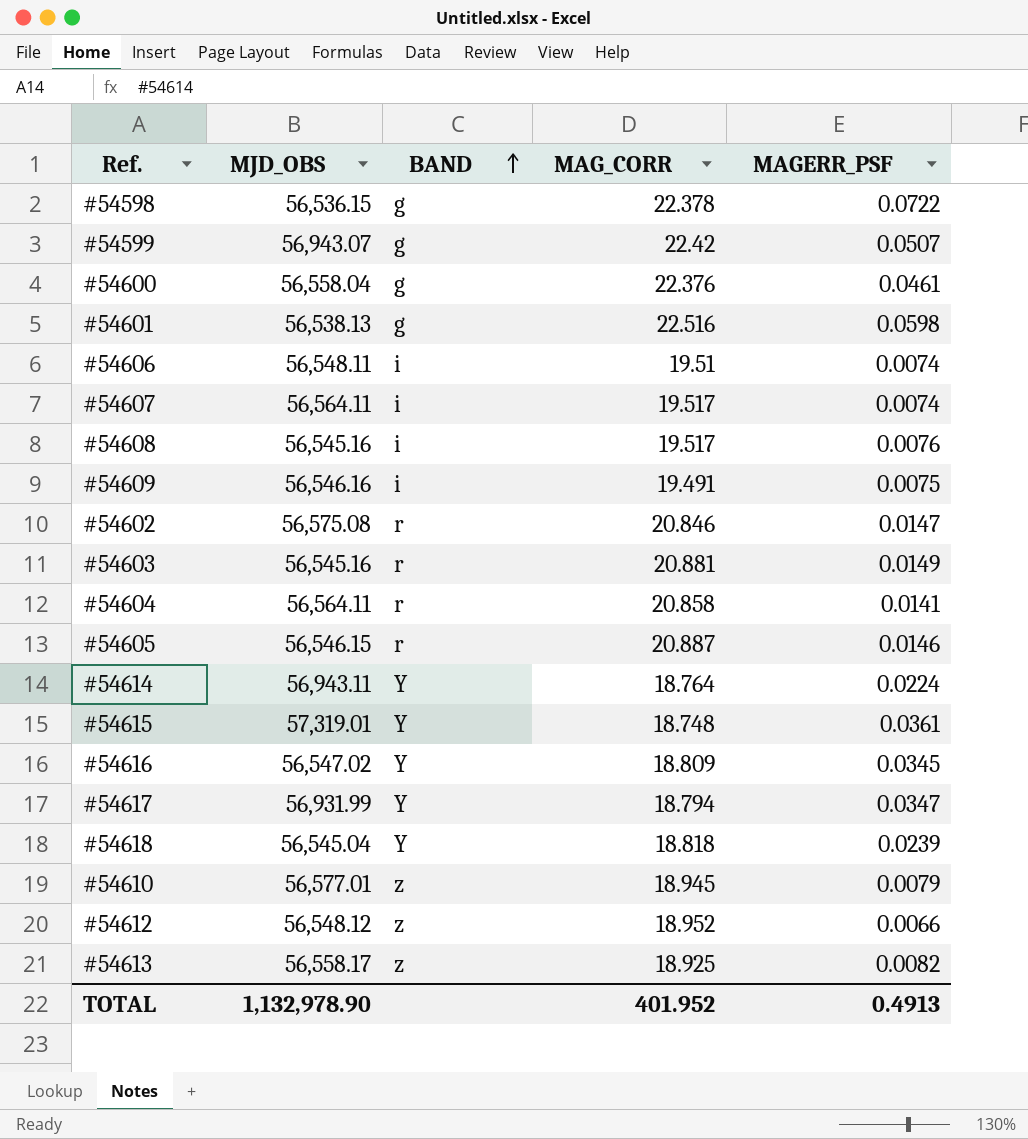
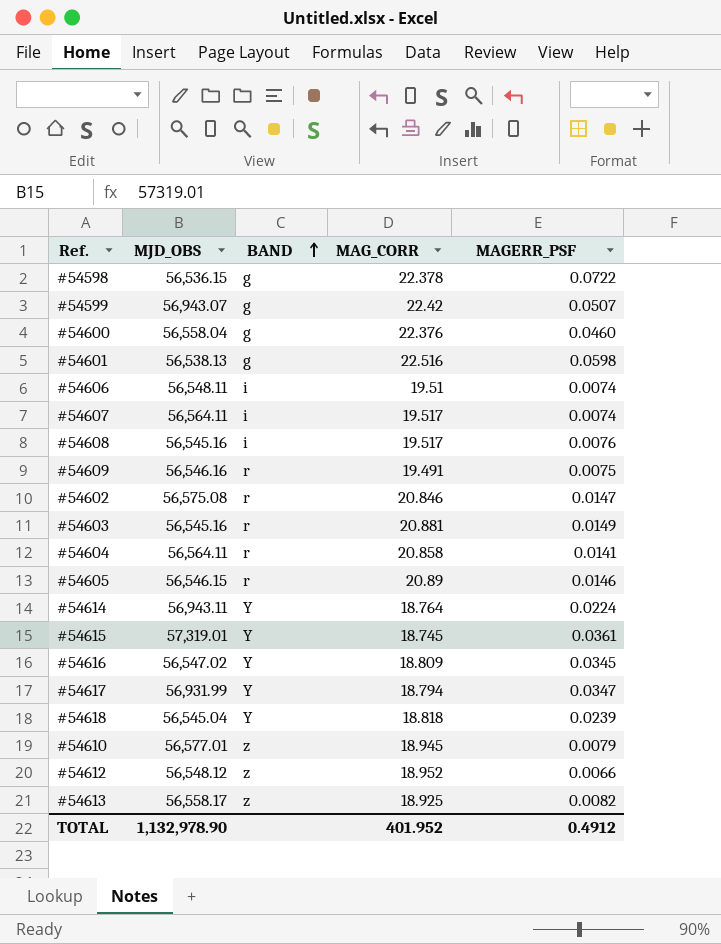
#54600 | MAGERR_PSF: 0.0461 -> 0.0460
#54609 | BAND: i -> r
#54605 | MAG_CORR: 20.887 -> 20.89
#54615 | MAG_CORR: 18.748 -> 18.745
TOTAL | MAGERR_PSF: 0.4913 -> 0.4912

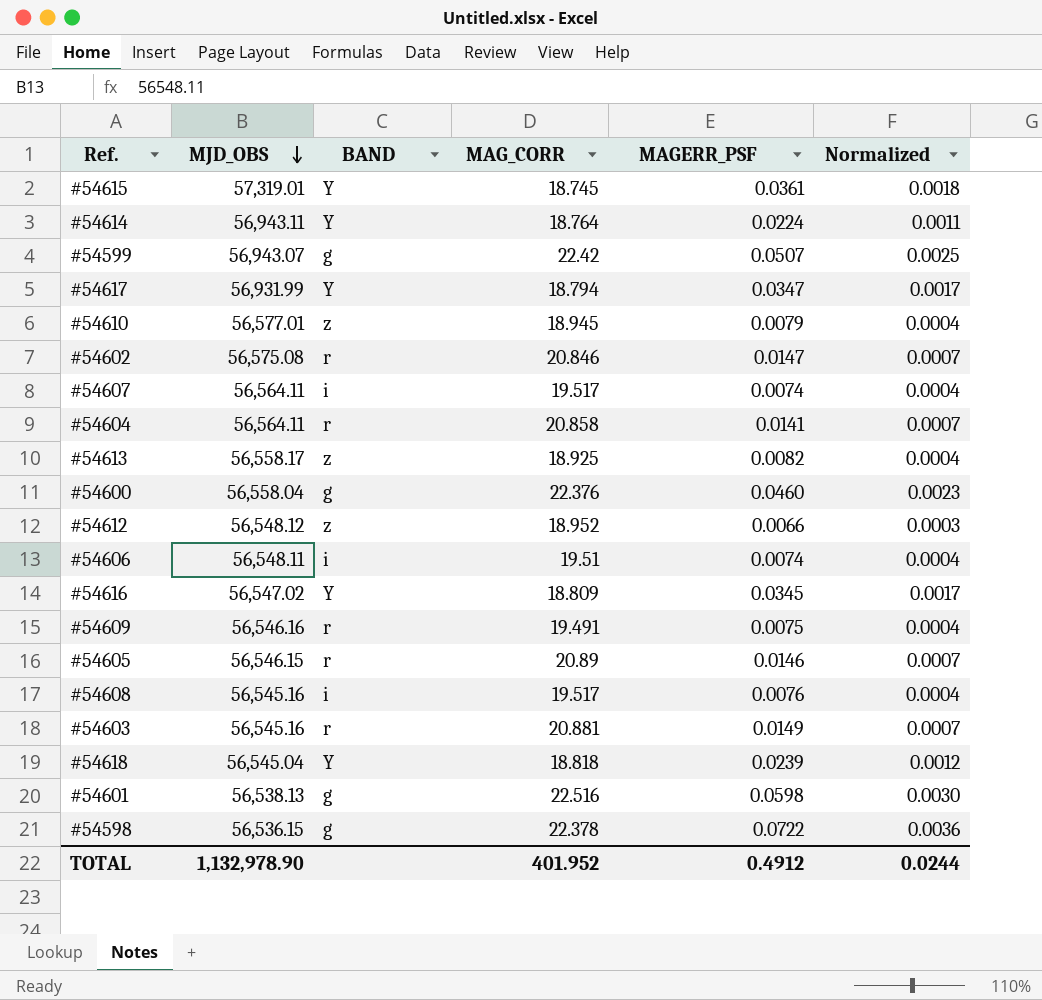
row order: BAND ascending -> MJD_OBS descending
column Normalized | formula: none -> [MAGERR_PSF] * 0.05

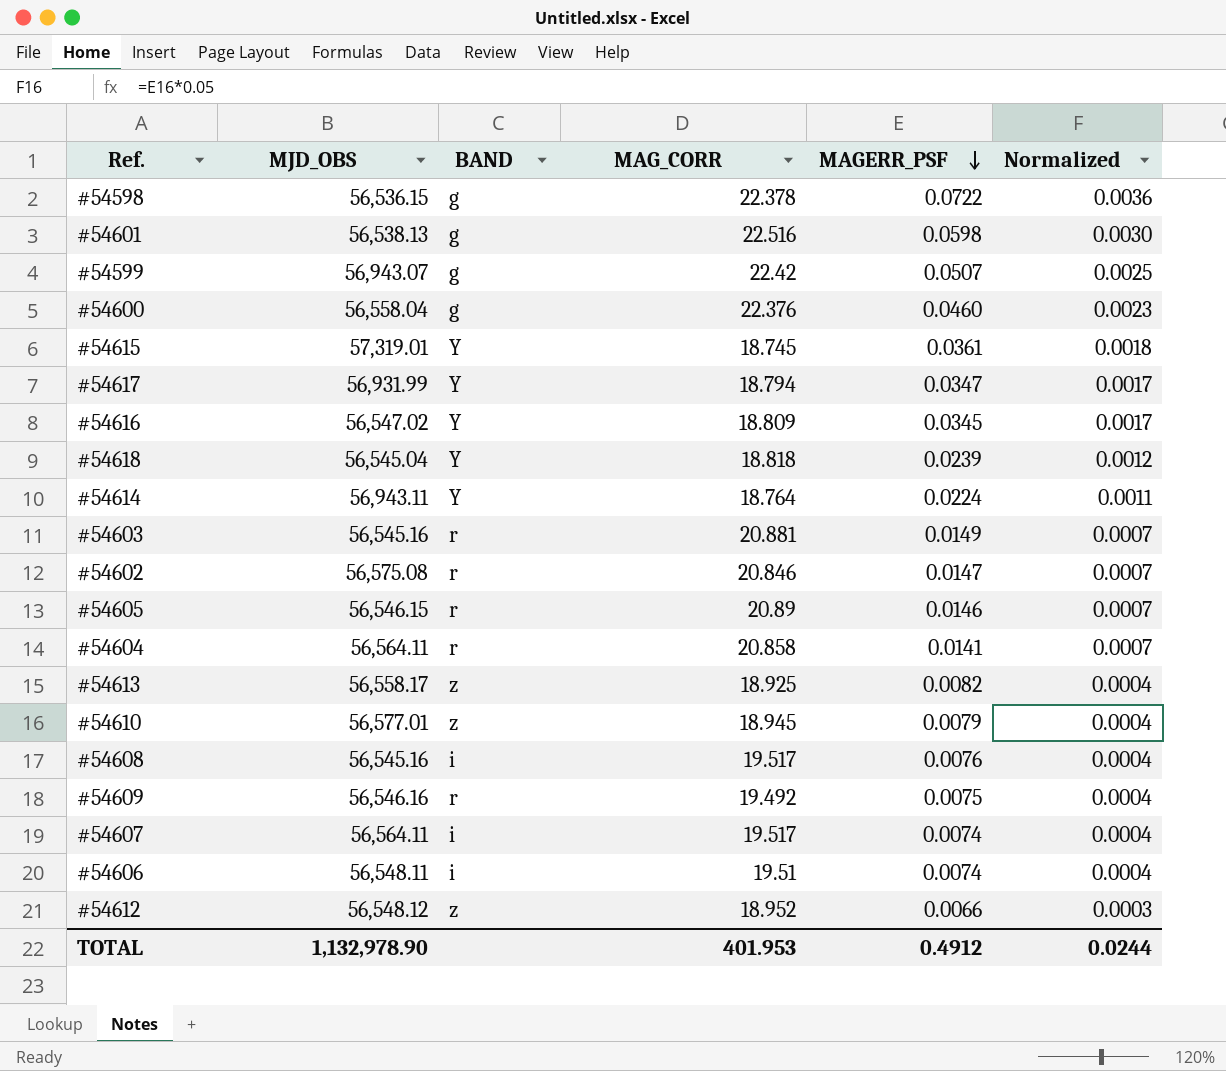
row order: MJD_OBS descending -> MAGERR_PSF descending
#54609 | MAG_CORR: 19.491 -> 19.492
TOTAL | MAG_CORR: 401.952 -> 401.953

